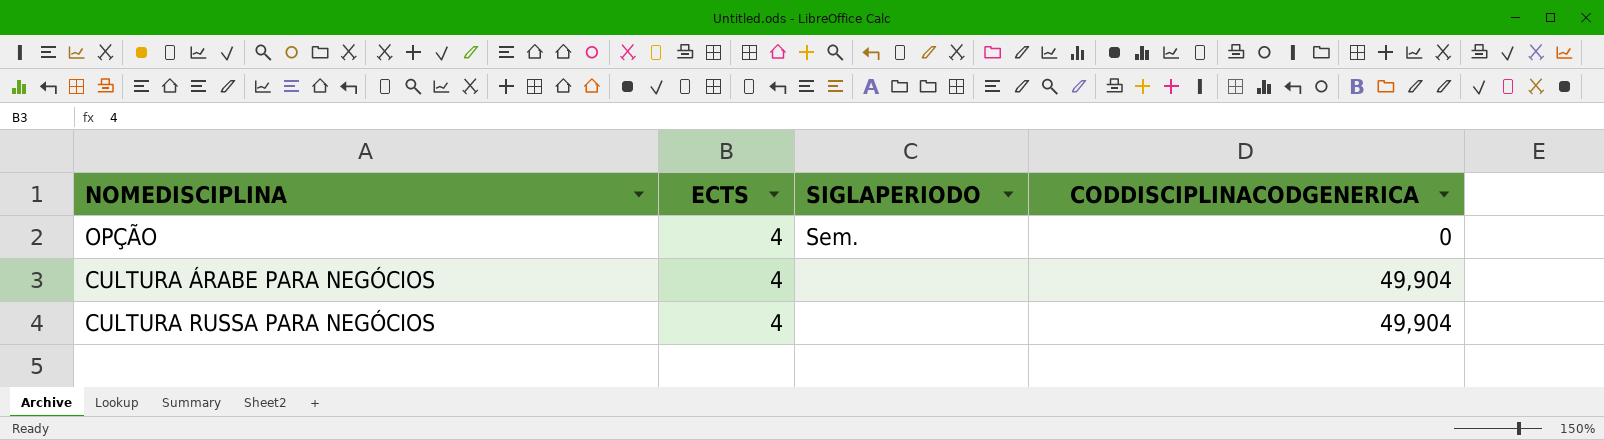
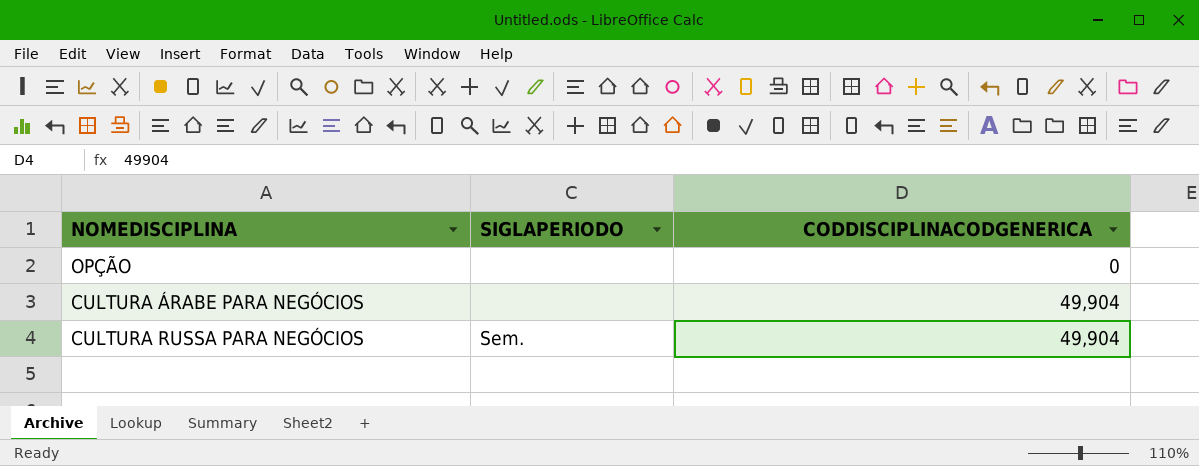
column ECTS | position: 2 -> none
OPÇÃO | SIGLAPERIODO: Sem. -> none
CULTURA RUSSA PARA NEGÓCIOS | SIGLAPERIODO: none -> Sem.

